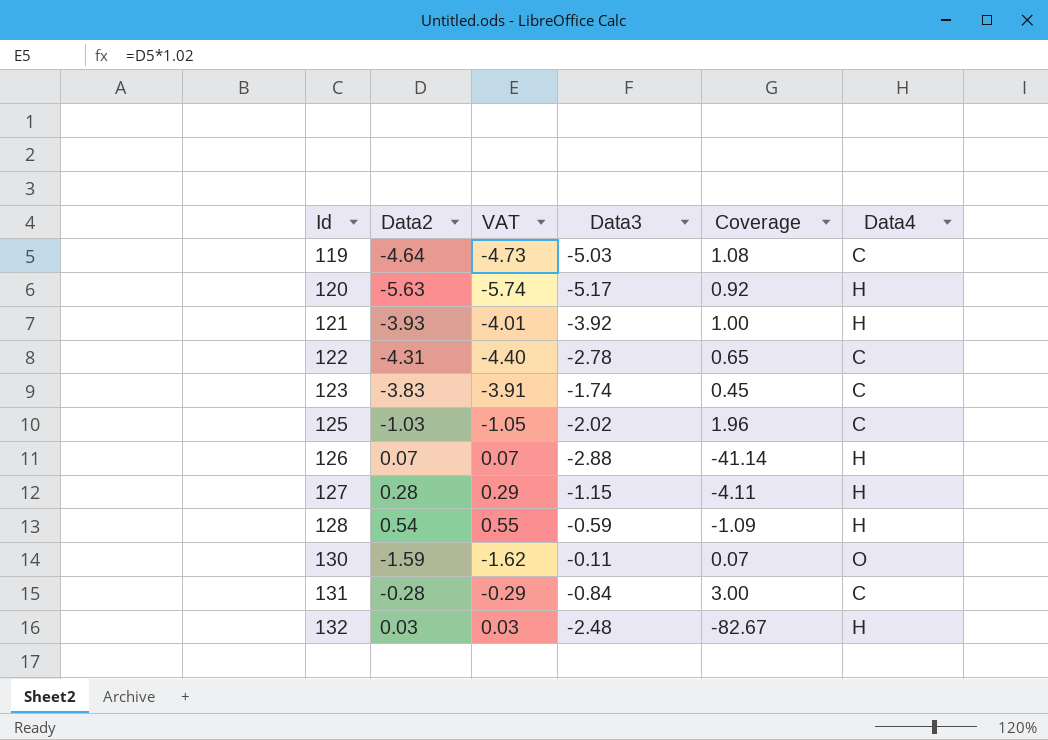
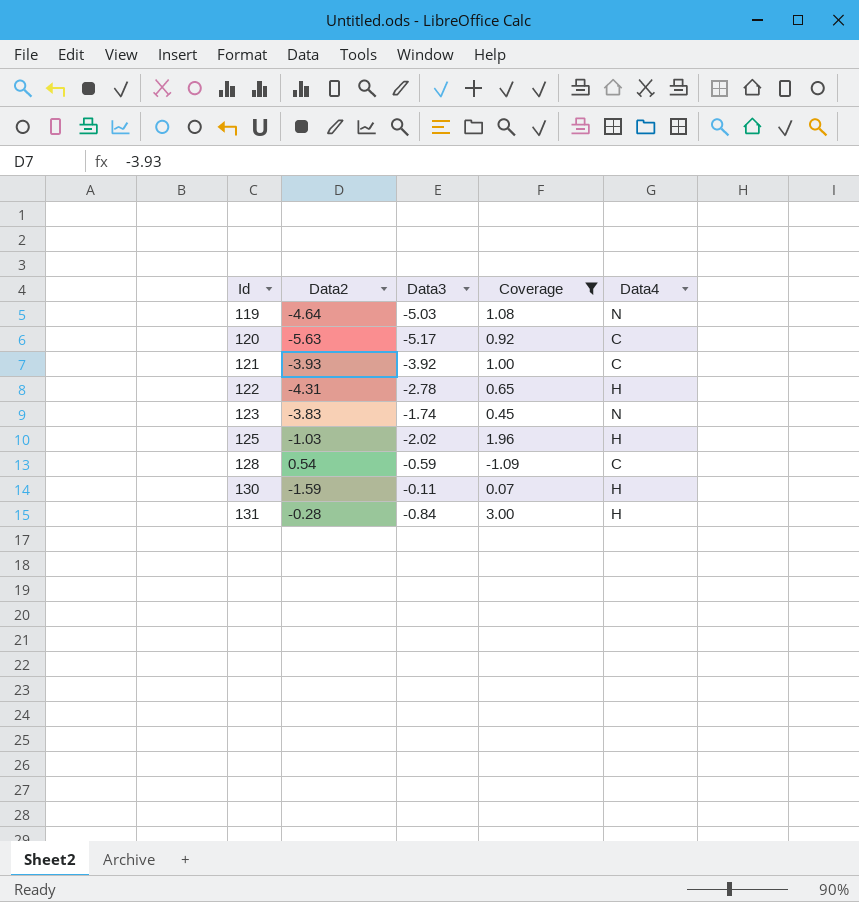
filter: none -> Coverage >= -1.09
column VAT | formula: [Data2] * 1.02 -> none
119 | Data4: C -> N
120 | Data4: H -> C
121 | Data4: H -> C
122 | Data4: C -> H
123 | Data4: C -> N
125 | Data4: C -> H
128 | Data4: H -> C
130 | Data4: O -> H
131 | Data4: C -> H

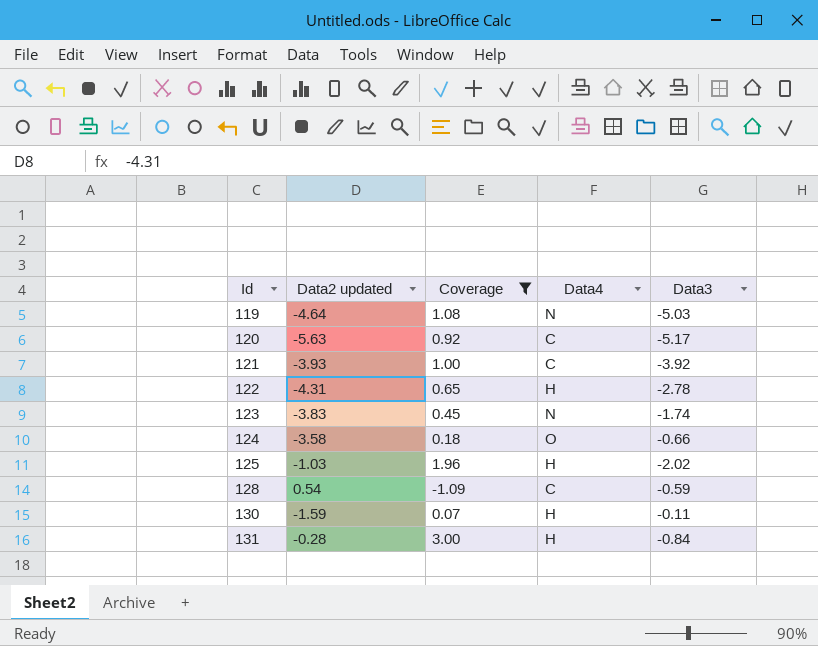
column name: Data2 -> Data2 updated
column Data3 | position: 3 -> 5
row 124: none -> -3.58 | 0.18 | O | -0.66

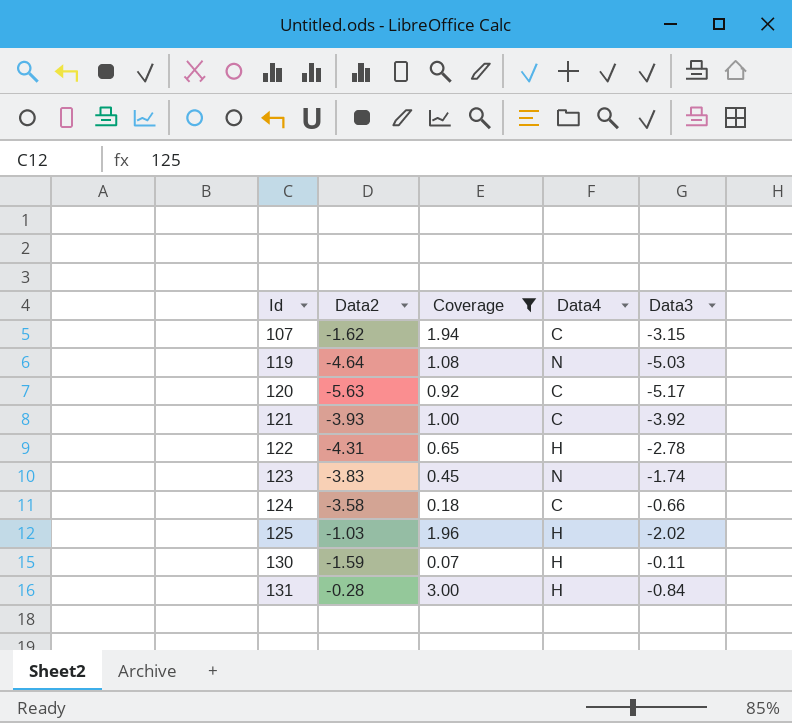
column name: Data2 updated -> Data2
row 128: 0.54 | -1.09 | C | -0.59 -> none
row 107: none -> -1.62 | 1.94 | C | -3.15
124 | Data4: O -> C

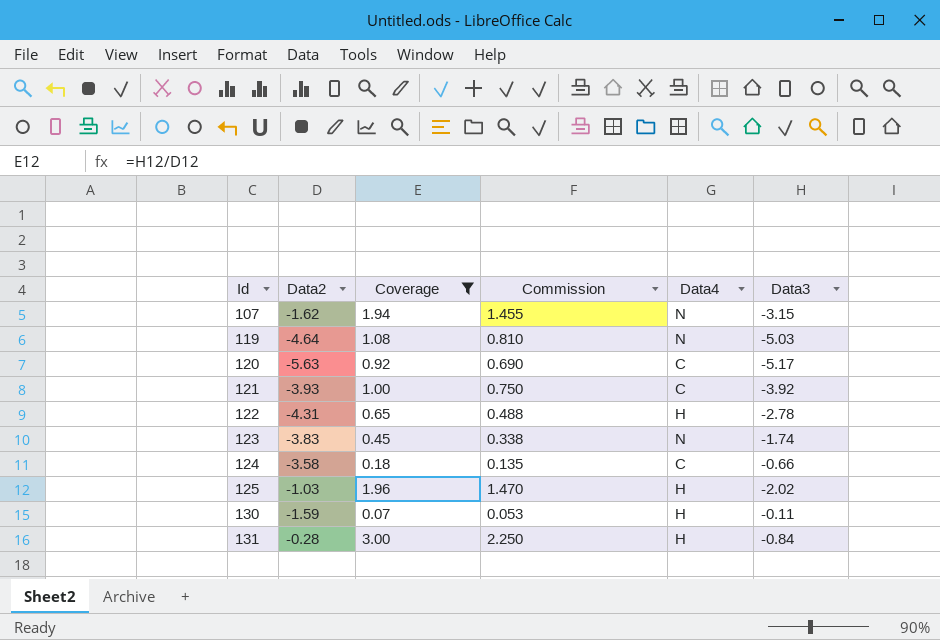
column Commission | formula: none -> [Coverage] * 0.75
107 | Data4: C -> N

